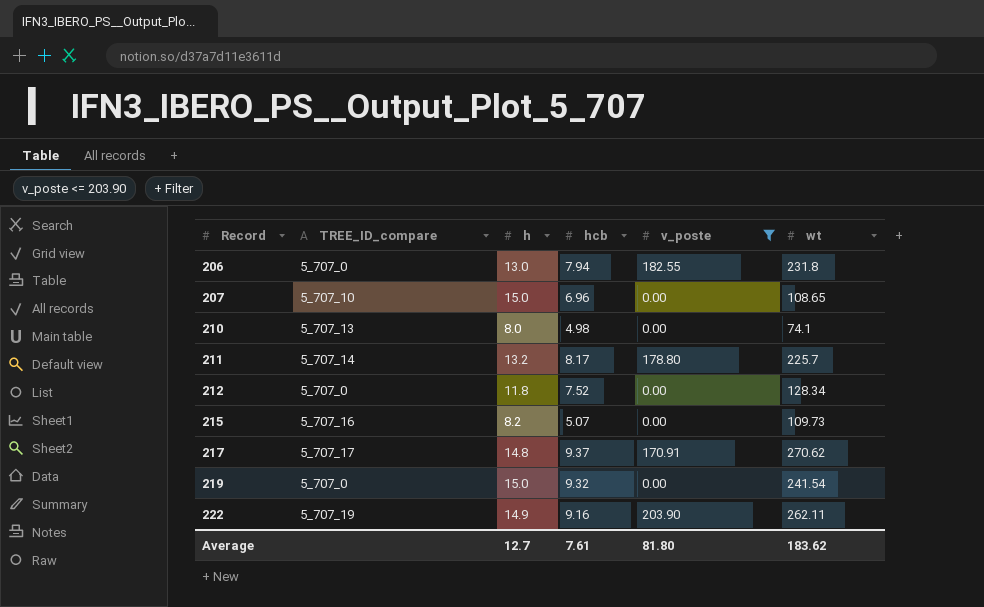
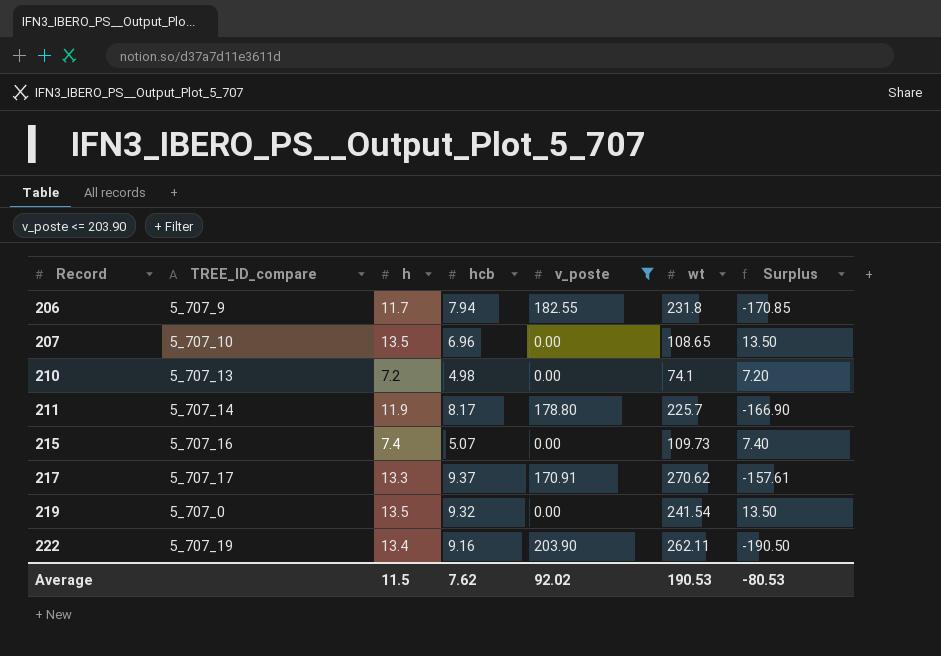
column Surplus | formula: none -> [h] - [v_poste]
row 212: 5_707_0 | 11.8 | 7.52 | 0.00 | 128.34 -> none
206 | TREE_ID_compare: 5_707_0 -> 5_707_9
206 | h: 13.0 -> 11.7
207 | h: 15.0 -> 13.5
210 | h: 8.0 -> 7.2
211 | h: 13.2 -> 11.9
215 | h: 8.2 -> 7.4
217 | h: 14.8 -> 13.3
219 | h: 15.0 -> 13.5
222 | h: 14.9 -> 13.4
Average | h: 12.7 -> 11.5
Average | hcb: 7.61 -> 7.62
Average | v_poste: 81.80 -> 92.02
Average | wt: 183.62 -> 190.53

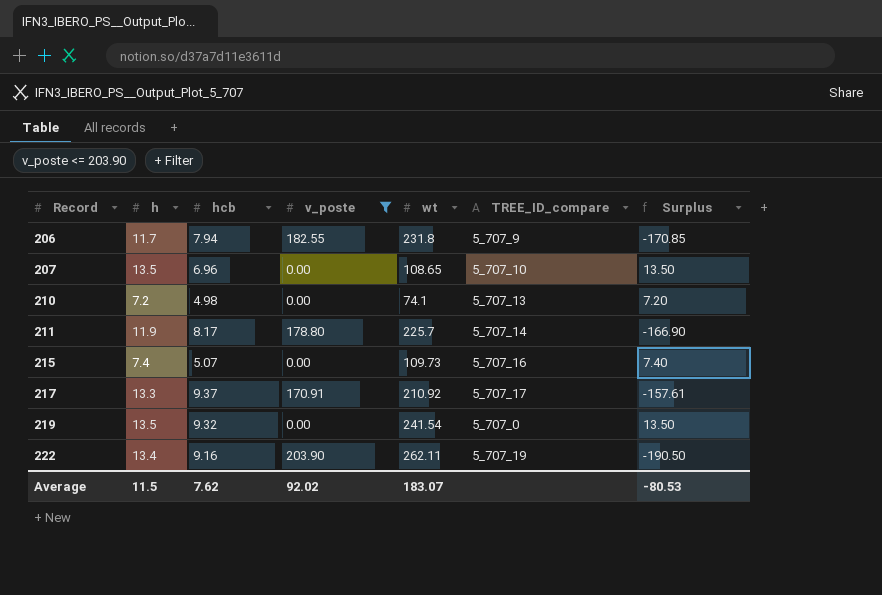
column TREE_ID_compare | position: 2 -> 6
217 | wt: 270.62 -> 210.92
Average | wt: 190.53 -> 183.07

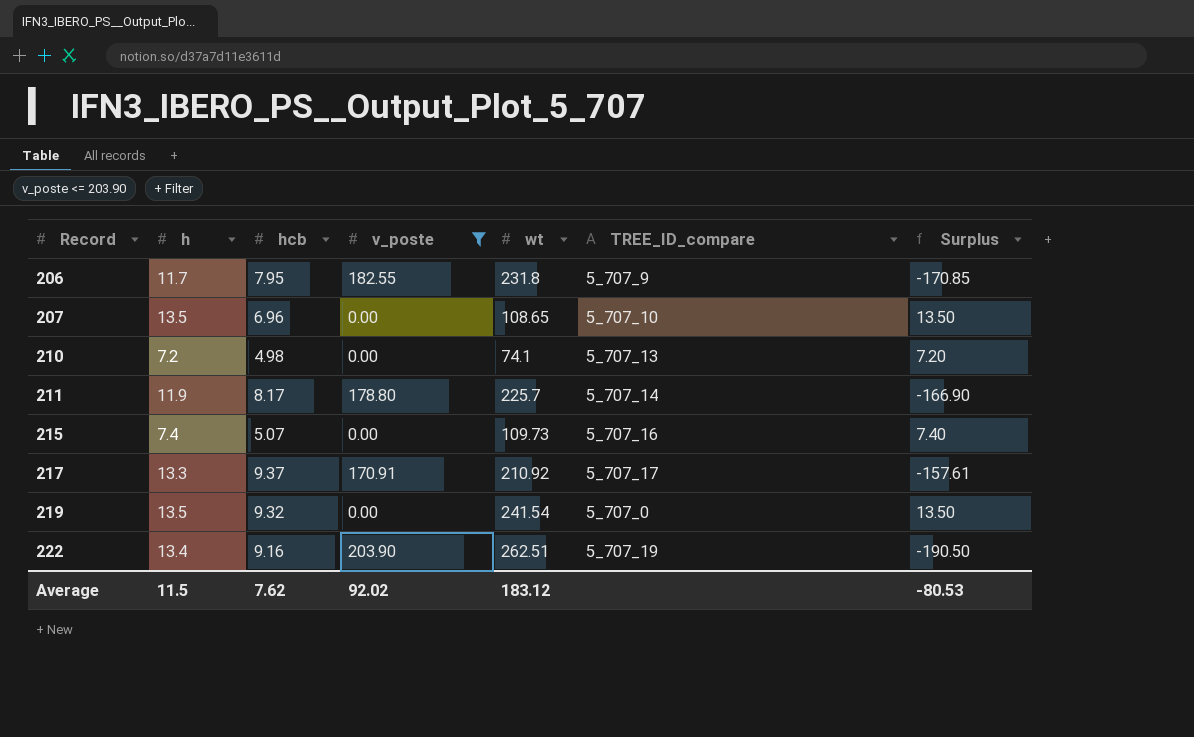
206 | hcb: 7.94 -> 7.95
222 | wt: 262.11 -> 262.51
Average | wt: 183.07 -> 183.12

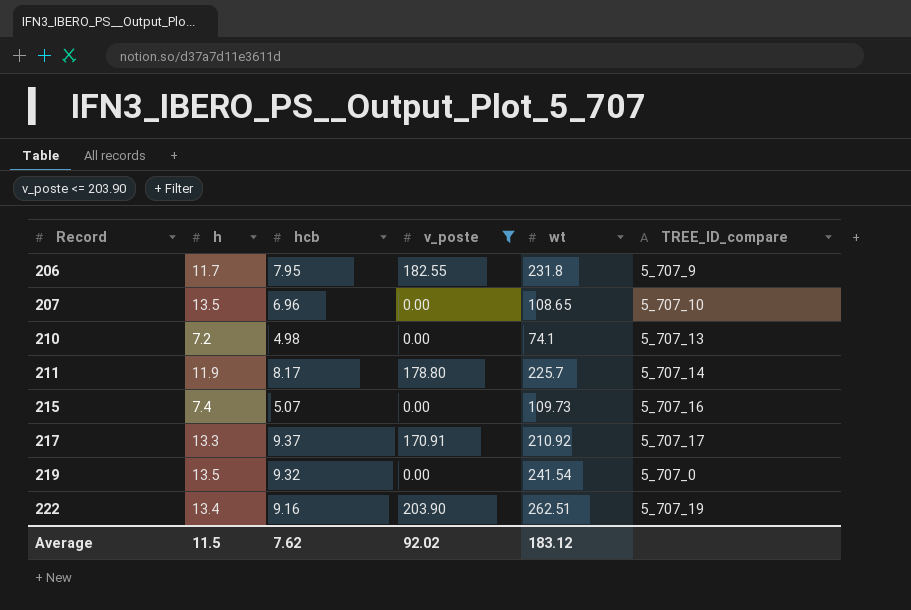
column Surplus | formula: [h] - [v_poste] -> none

